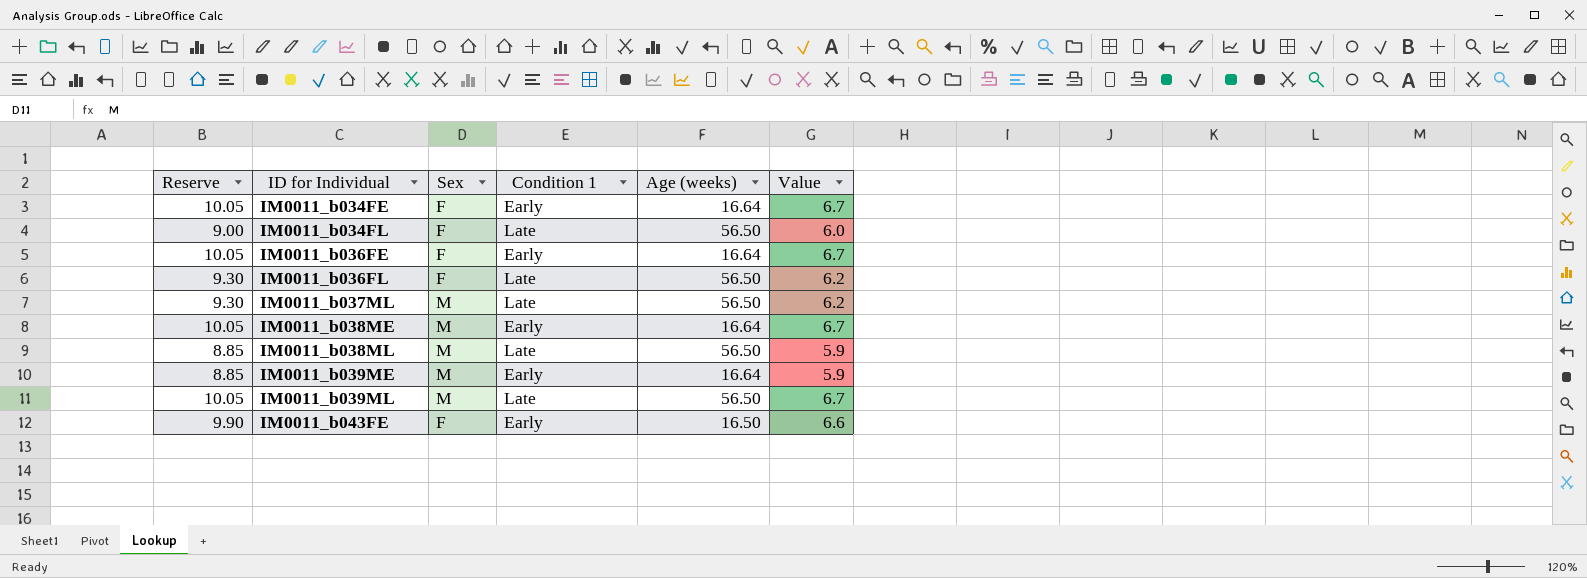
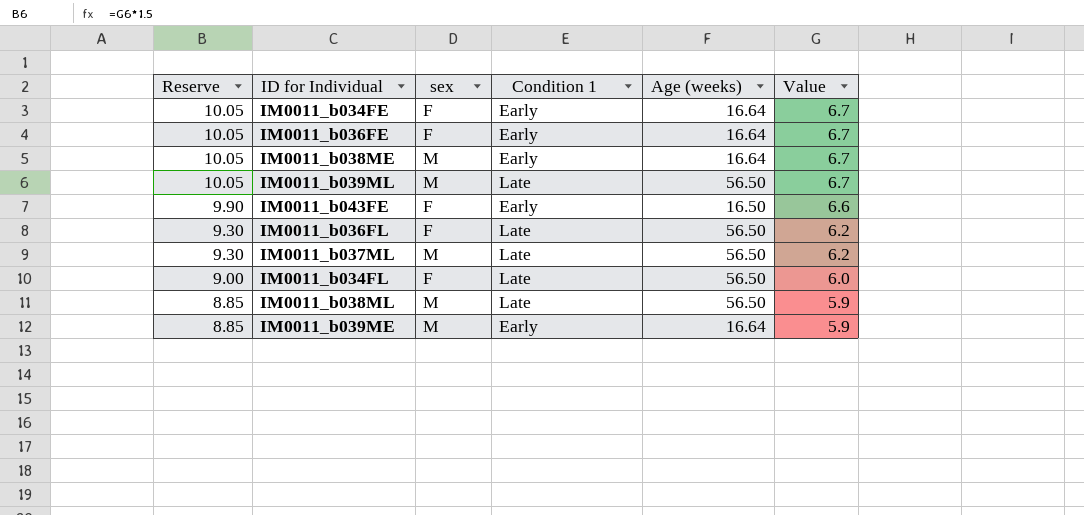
row order: ID for Individual ascending -> Reserve descending
column name: Sex -> sex

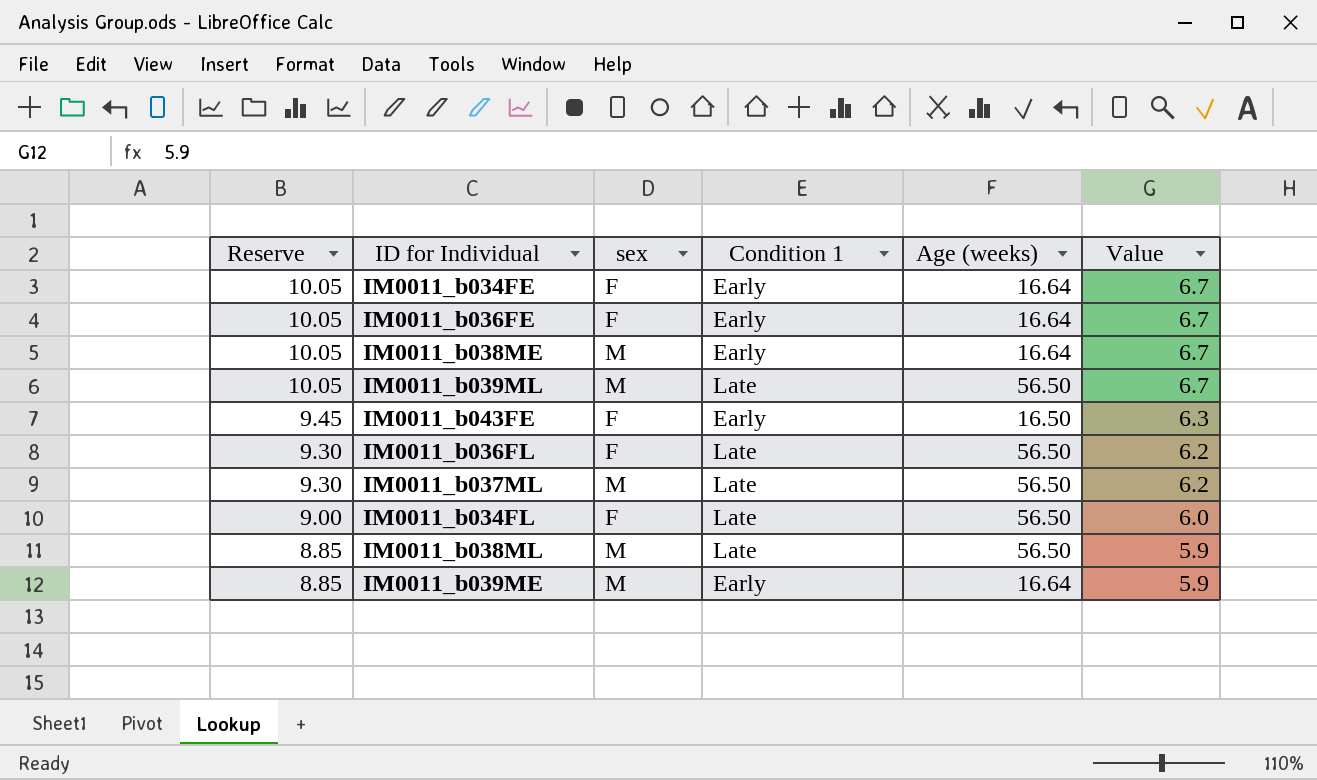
IM0011_b043FE | Reserve: 9.90 -> 9.45
IM0011_b043FE | Value: 6.6 -> 6.3

